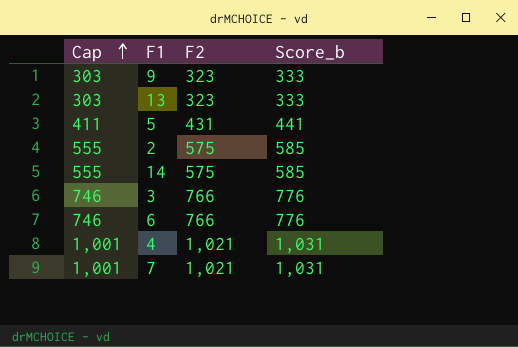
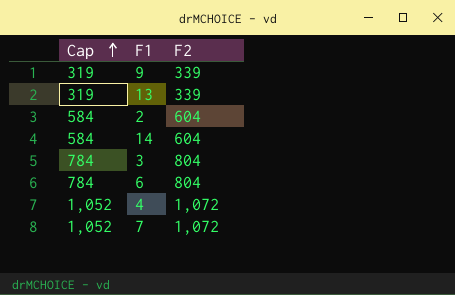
column Score_b | formula: [F2] + 10 -> none
row 5: 411 | 431 | 441 -> none
9 | Cap: 303 -> 319
9 | F2: 323 -> 339
13 | Cap: 303 -> 319
13 | F2: 323 -> 339
2 | Cap: 555 -> 584
2 | F2: 575 -> 604
14 | Cap: 555 -> 584
14 | F2: 575 -> 604
3 | Cap: 746 -> 784
3 | F2: 766 -> 804
6 | Cap: 746 -> 784
6 | F2: 766 -> 804
4 | Cap: 1,001 -> 1,052
4 | F2: 1,021 -> 1,072
7 | Cap: 1,001 -> 1,052
7 | F2: 1,021 -> 1,072

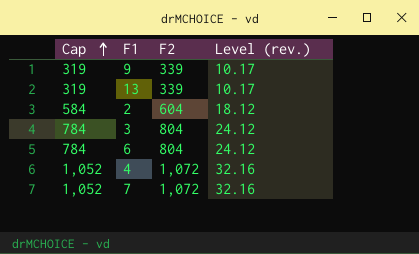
column Level (rev.) | formula: none -> [F2] * 0.03
row 14: 584 | 604 -> none

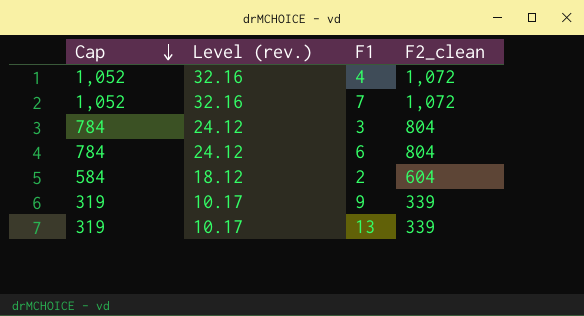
row order: Cap ascending -> Cap descending
column Level (rev.) | position: 4 -> 2
column name: F2 -> F2_clean

